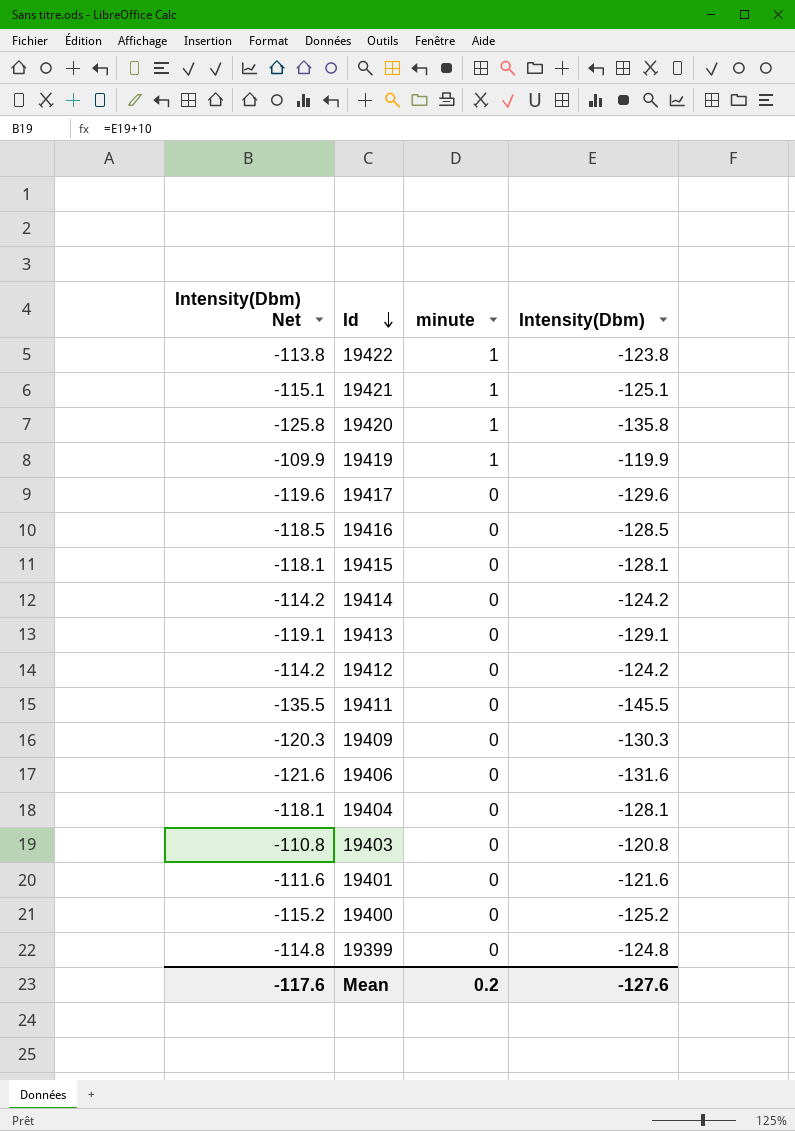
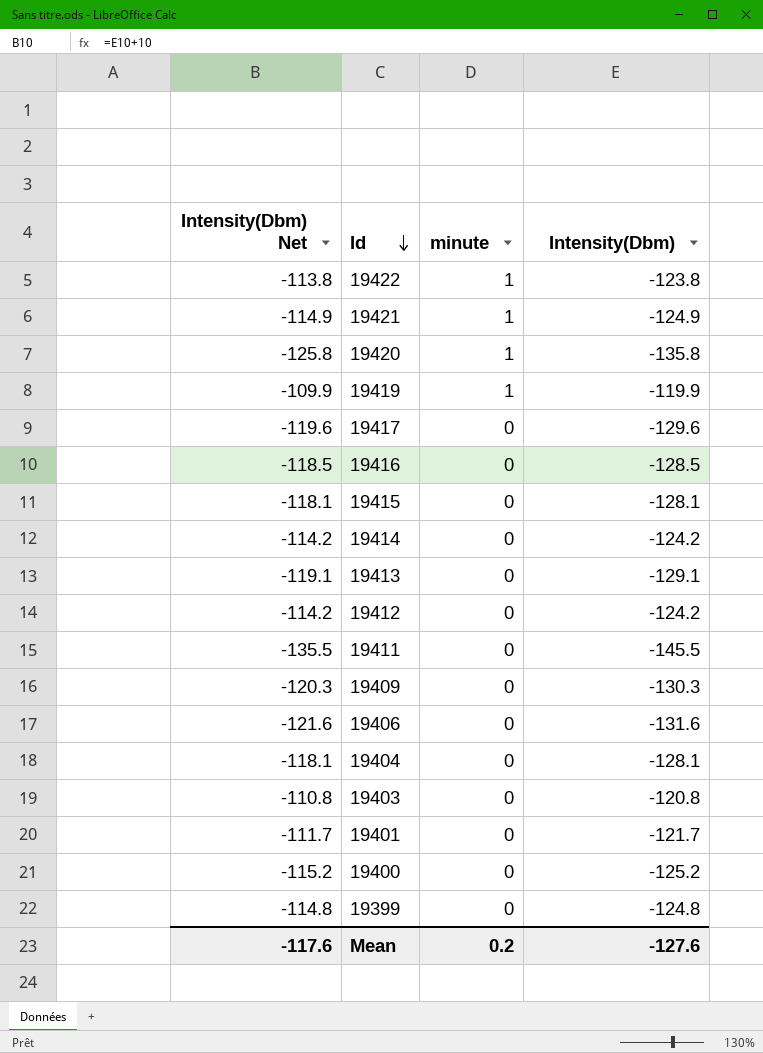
19421 | Intensity(Dbm) Net: -115.1 -> -114.9
19421 | Intensity(Dbm): -125.1 -> -124.9
19401 | Intensity(Dbm) Net: -111.6 -> -111.7
19401 | Intensity(Dbm): -121.6 -> -121.7

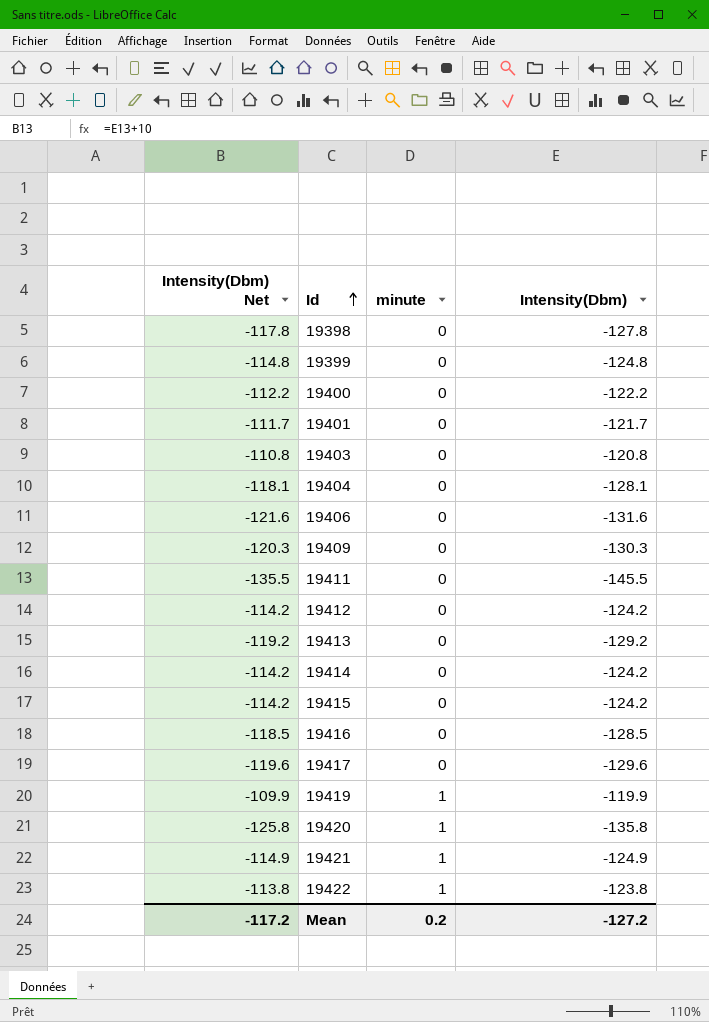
row order: Id descending -> Id ascending
row 19398: none -> -117.8 | 0 | -127.8
19400 | Intensity(Dbm) Net: -115.2 -> -112.2
19400 | Intensity(Dbm): -125.2 -> -122.2
19413 | Intensity(Dbm) Net: -119.1 -> -119.2
19413 | Intensity(Dbm): -129.1 -> -129.2
19415 | Intensity(Dbm) Net: -118.1 -> -114.2
19415 | Intensity(Dbm): -128.1 -> -124.2
Mean | Intensity(Dbm) Net: -117.6 -> -117.2
Mean | Intensity(Dbm): -127.6 -> -127.2

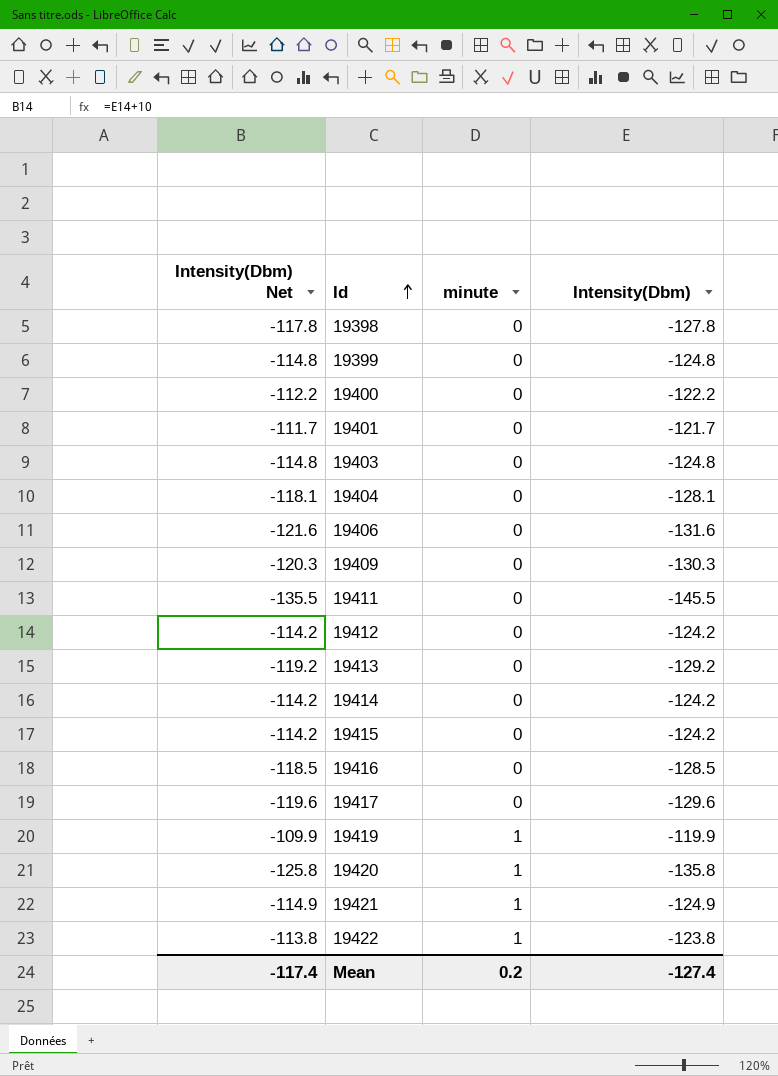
19403 | Intensity(Dbm) Net: -110.8 -> -114.8
19403 | Intensity(Dbm): -120.8 -> -124.8
Mean | Intensity(Dbm) Net: -117.2 -> -117.4
Mean | Intensity(Dbm): -127.2 -> -127.4

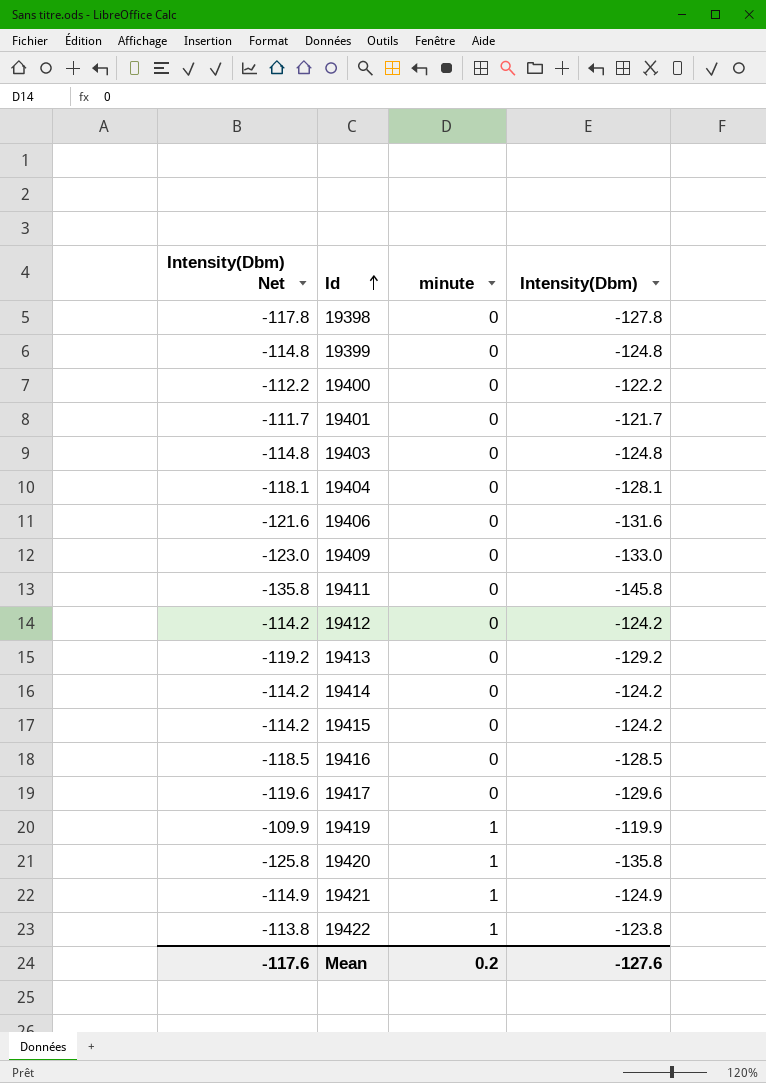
19409 | Intensity(Dbm) Net: -120.3 -> -123.0
19409 | Intensity(Dbm): -130.3 -> -133.0
19411 | Intensity(Dbm) Net: -135.5 -> -135.8
19411 | Intensity(Dbm): -145.5 -> -145.8
Mean | Intensity(Dbm) Net: -117.4 -> -117.6
Mean | Intensity(Dbm): -127.4 -> -127.6

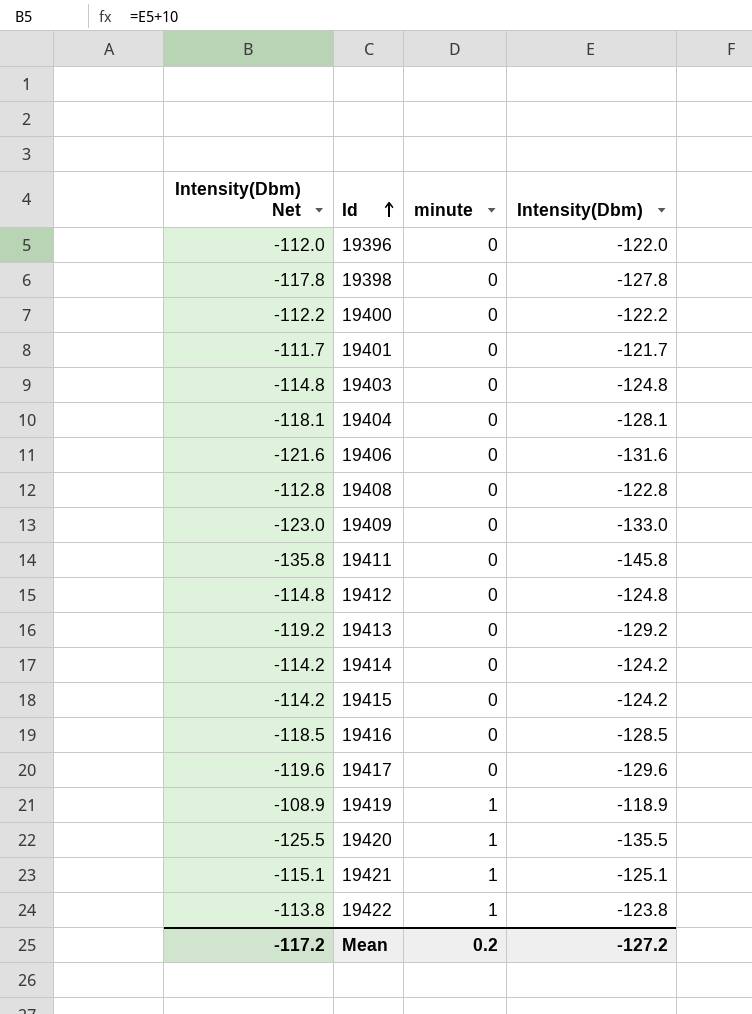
row 19399: -114.8 | 0 | -124.8 -> none
row 19396: none -> -112.0 | 0 | -122.0
row 19408: none -> -112.8 | 0 | -122.8
19412 | Intensity(Dbm) Net: -114.2 -> -114.8
19412 | Intensity(Dbm): -124.2 -> -124.8
19419 | Intensity(Dbm) Net: -109.9 -> -108.9
19419 | Intensity(Dbm): -119.9 -> -118.9
19420 | Intensity(Dbm) Net: -125.8 -> -125.5
19420 | Intensity(Dbm): -135.8 -> -135.5
19421 | Intensity(Dbm) Net: -114.9 -> -115.1
19421 | Intensity(Dbm): -124.9 -> -125.1
Mean | Intensity(Dbm) Net: -117.6 -> -117.2
Mean | Intensity(Dbm): -127.6 -> -127.2

